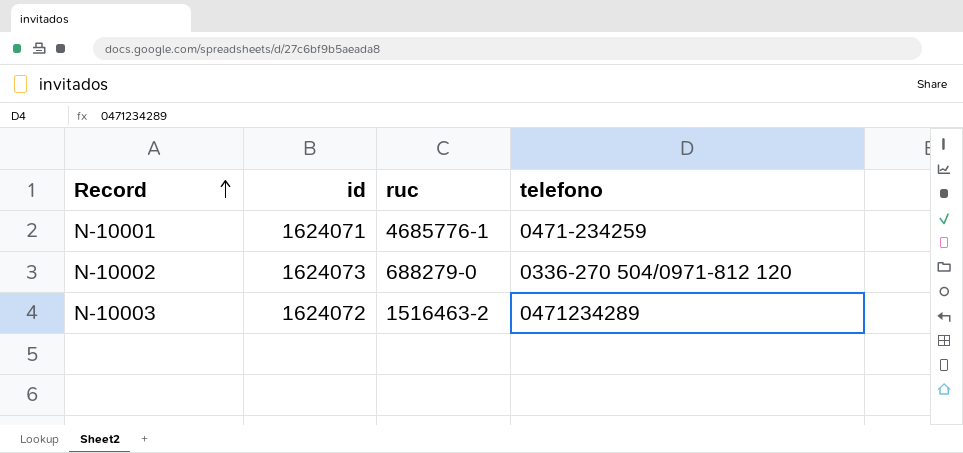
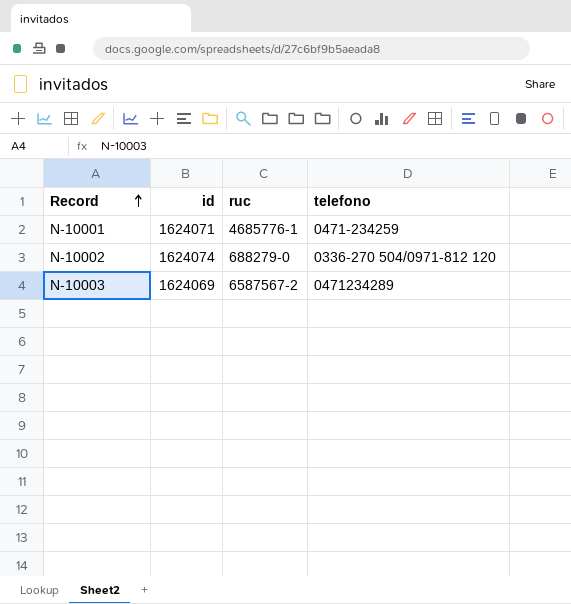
N-10002 | id: 1624073 -> 1624074
N-10003 | id: 1624072 -> 1624069
N-10003 | ruc: 1516463-2 -> 6587567-2

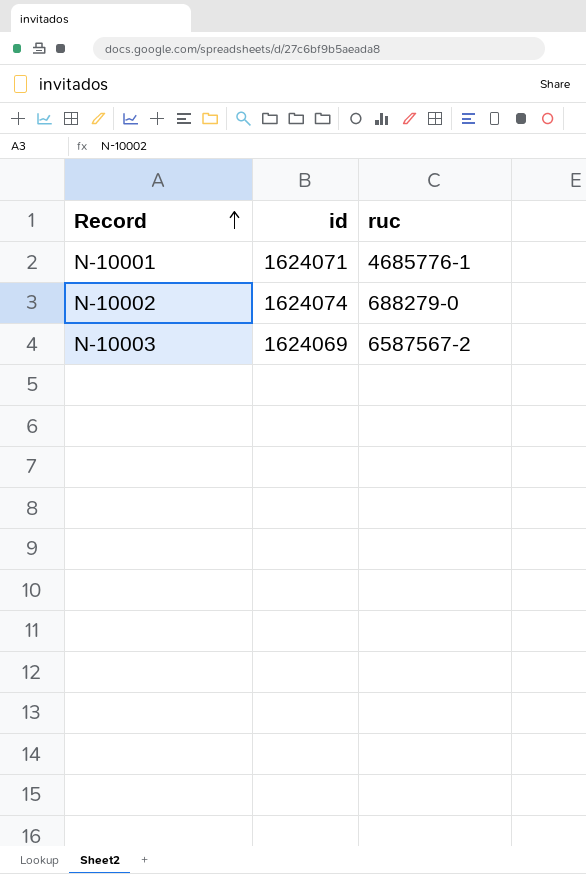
column telefono | position: 4 -> none

